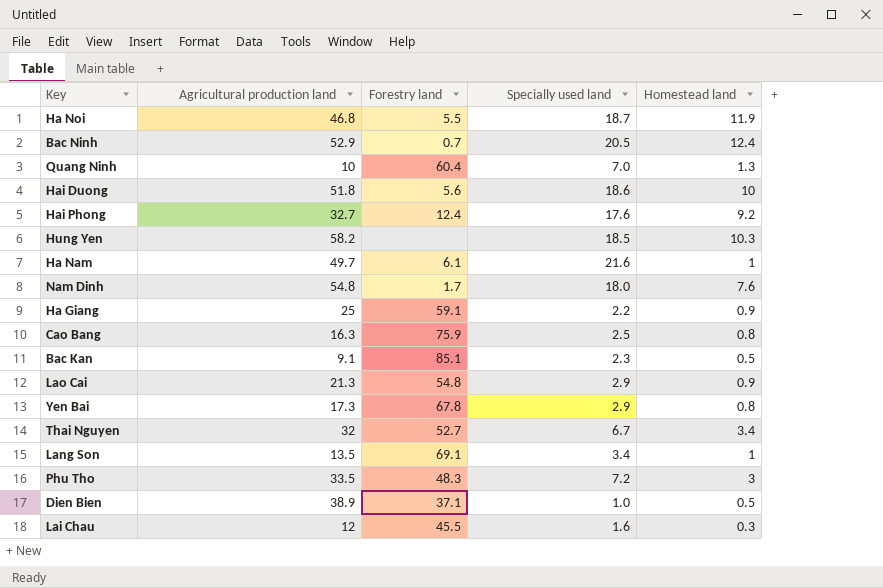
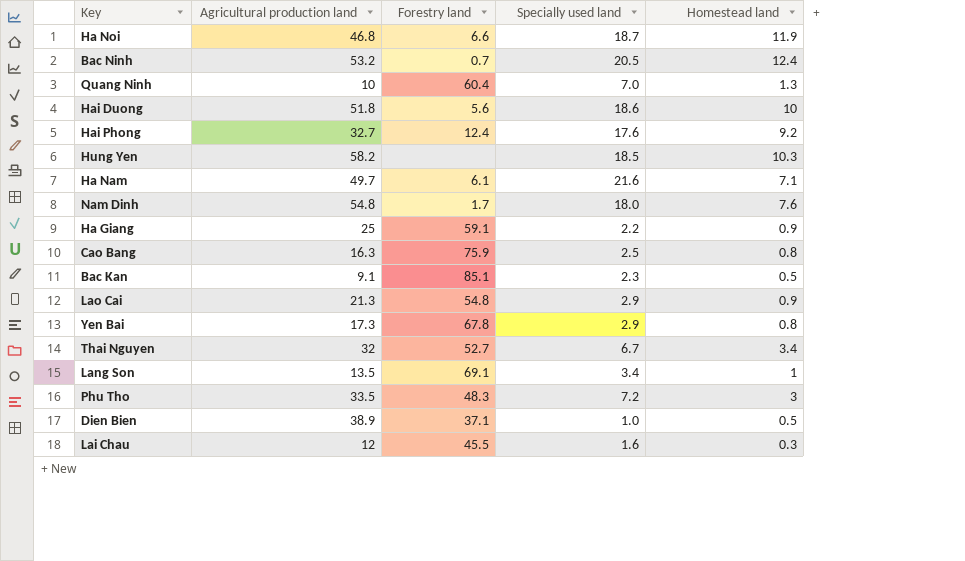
Ha Noi | Forestry land: 5.5 -> 6.6
Bac Ninh | Agricultural production land: 52.9 -> 53.2
Ha Nam | Homestead land: 1 -> 7.1

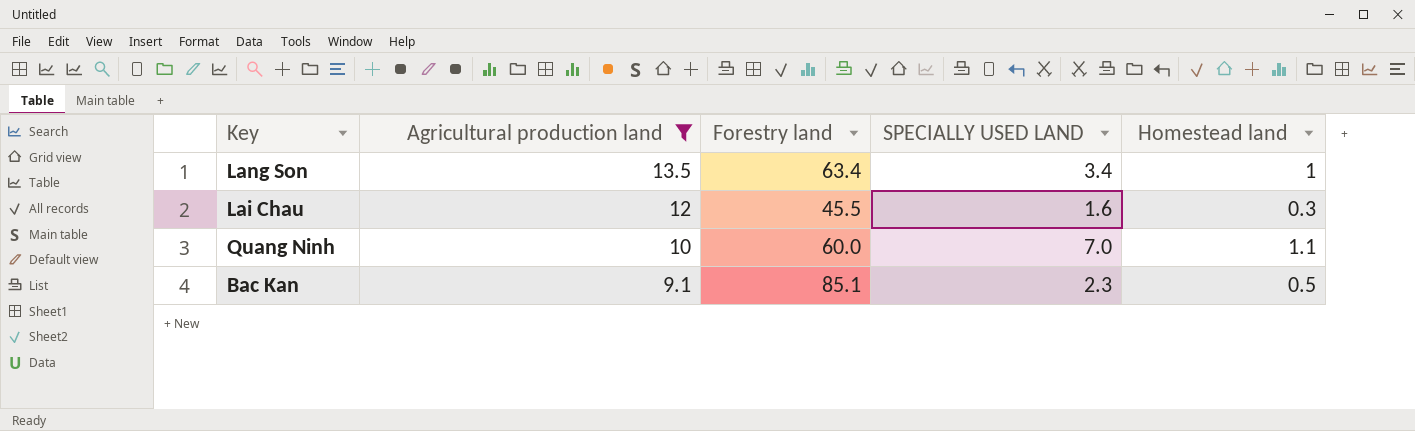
filter: none -> Agricultural production land <= 13.5
row order: none -> Agricultural production land descending
column name: Specially used land -> SPECIALLY USED LAND
Lang Son | Forestry land: 69.1 -> 63.4
Quang Ninh | Forestry land: 60.4 -> 60.0
Quang Ninh | Homestead land: 1.3 -> 1.1

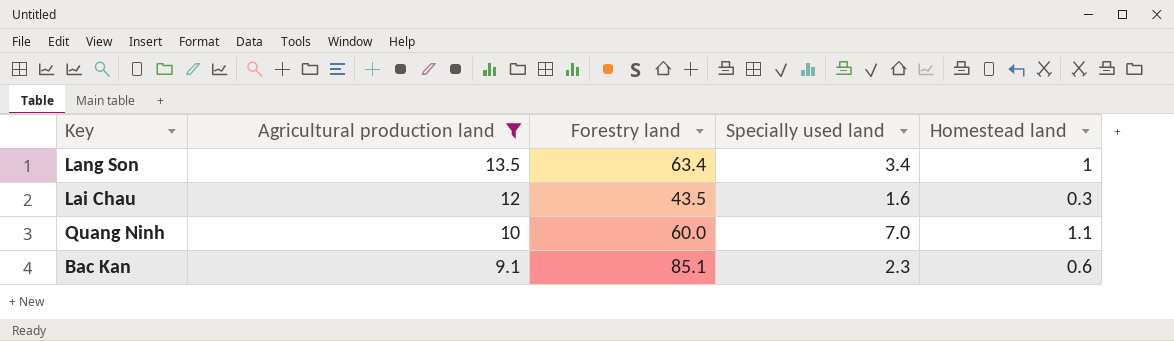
column name: SPECIALLY USED LAND -> Specially used land
Lai Chau | Forestry land: 45.5 -> 43.5
Bac Kan | Homestead land: 0.5 -> 0.6

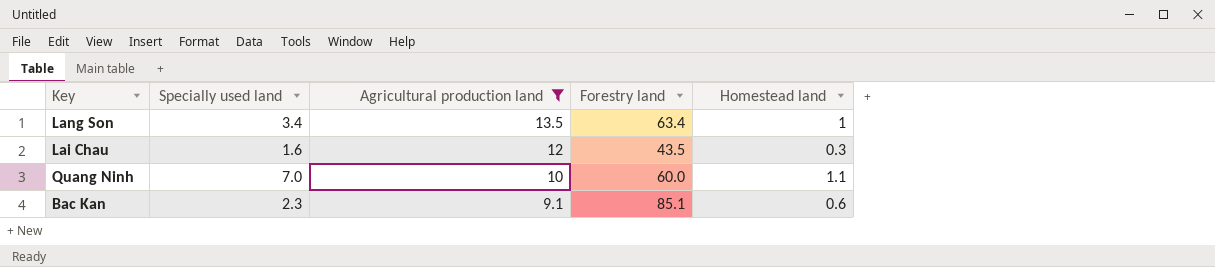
column Specially used land | position: 4 -> 2

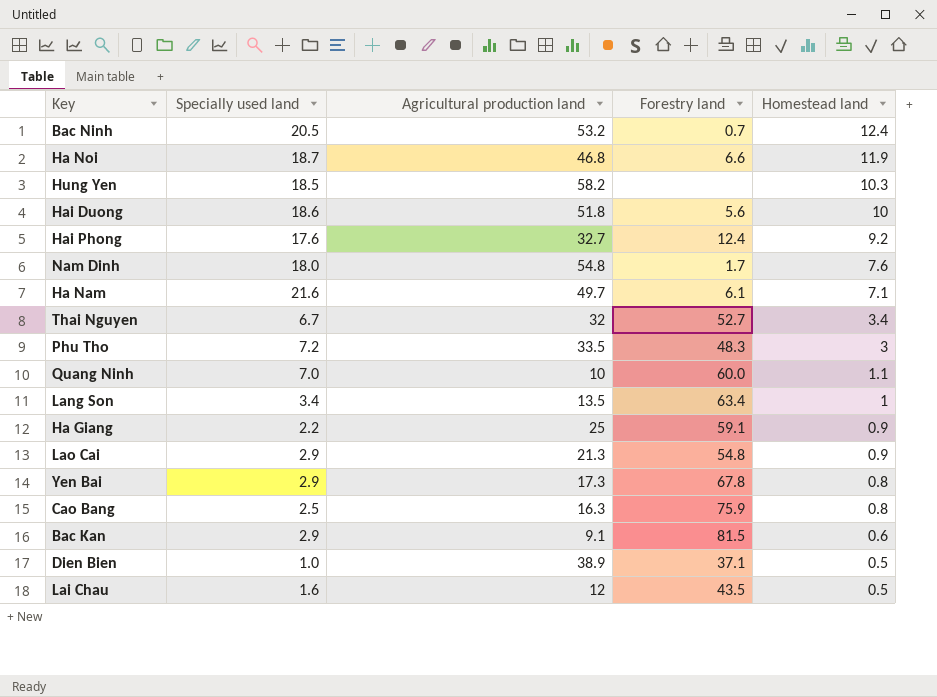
filter: Agricultural production land <= 13.5 -> none
row order: Agricultural production land descending -> Homestead land descending
Bac Kan | Specially used land: 2.3 -> 2.9
Bac Kan | Forestry land: 85.1 -> 81.5
Lai Chau | Homestead land: 0.3 -> 0.5

